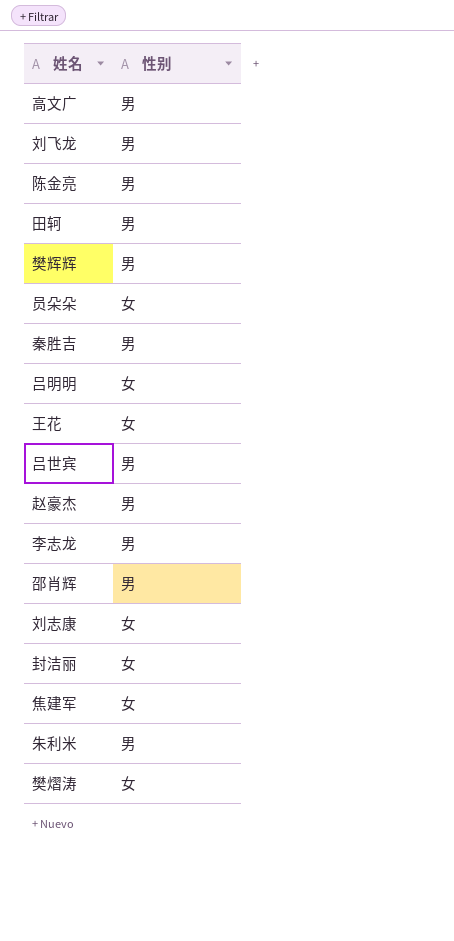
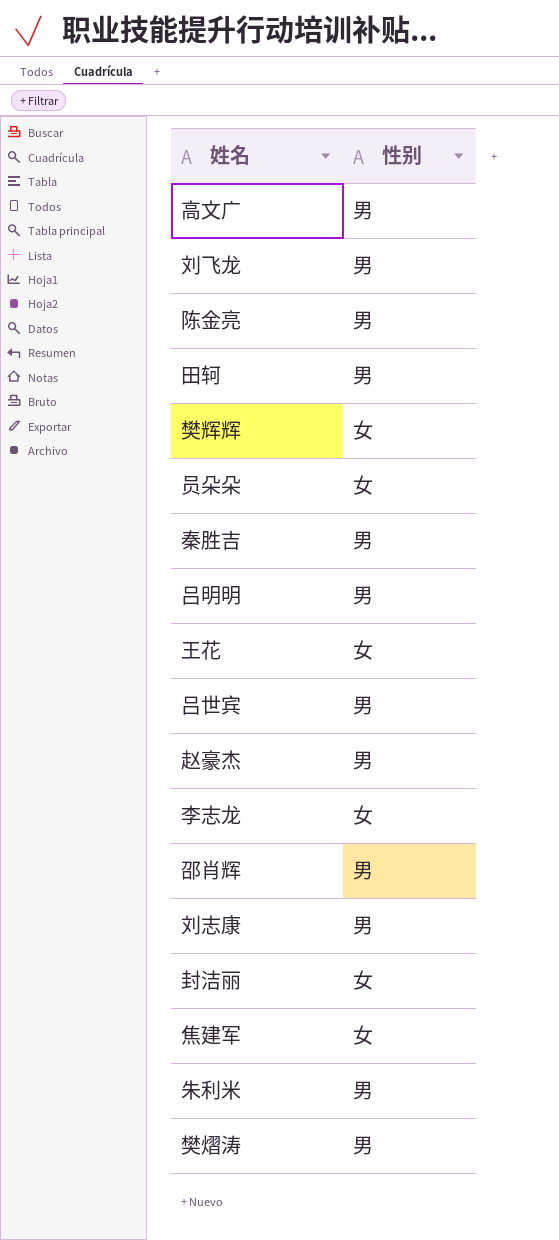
樊辉辉 | 性别: 男 -> 女
吕明明 | 性别: 女 -> 男
李志龙 | 性别: 男 -> 女
刘志康 | 性别: 女 -> 男
樊熠涛 | 性别: 女 -> 男

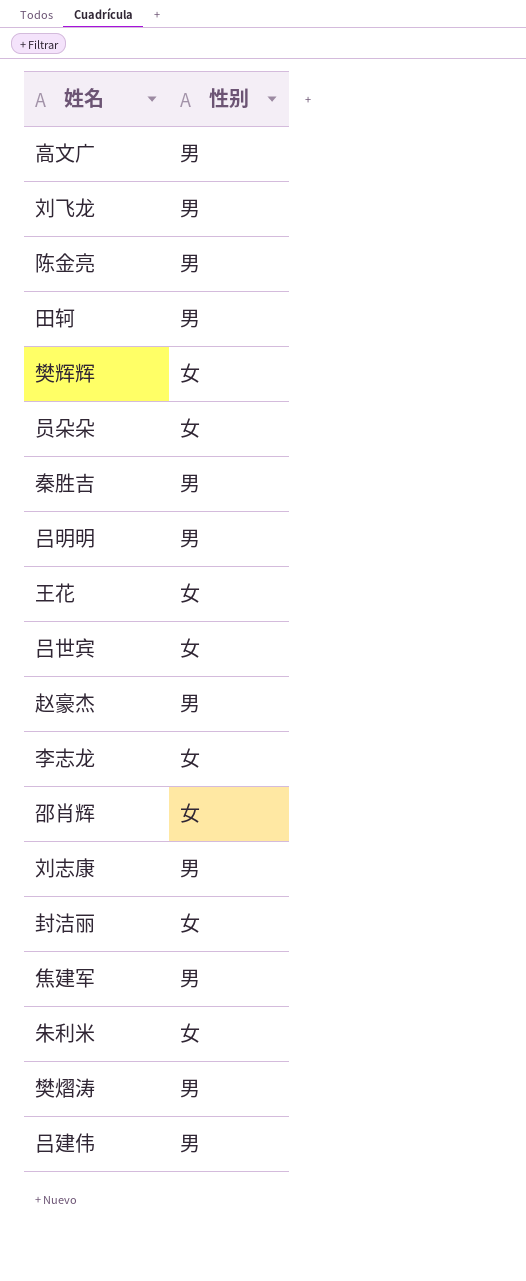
吕世宾 | 性别: 男 -> 女
邵肖辉 | 性别: 男 -> 女
焦建军 | 性别: 女 -> 男
朱利米 | 性别: 男 -> 女
row 吕建伟: none -> 男

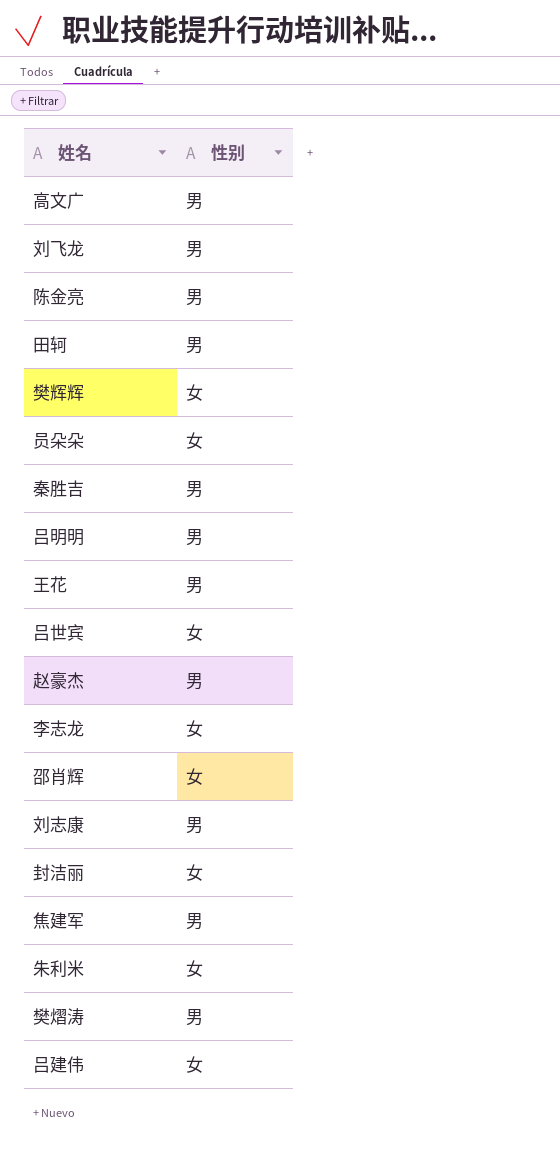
王花 | 性别: 女 -> 男
吕建伟 | 性别: 男 -> 女

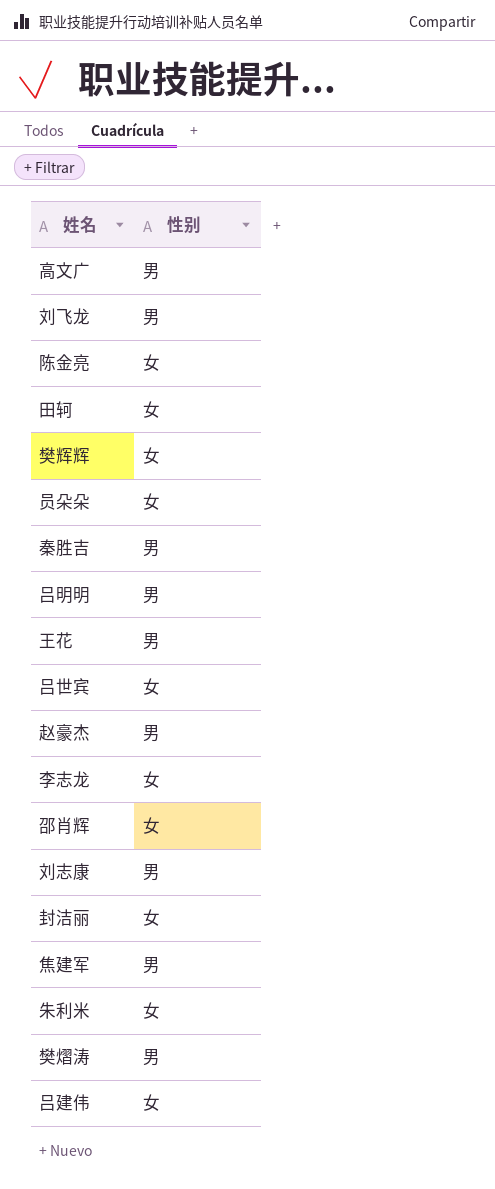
陈金亮 | 性别: 男 -> 女
田轲 | 性别: 男 -> 女

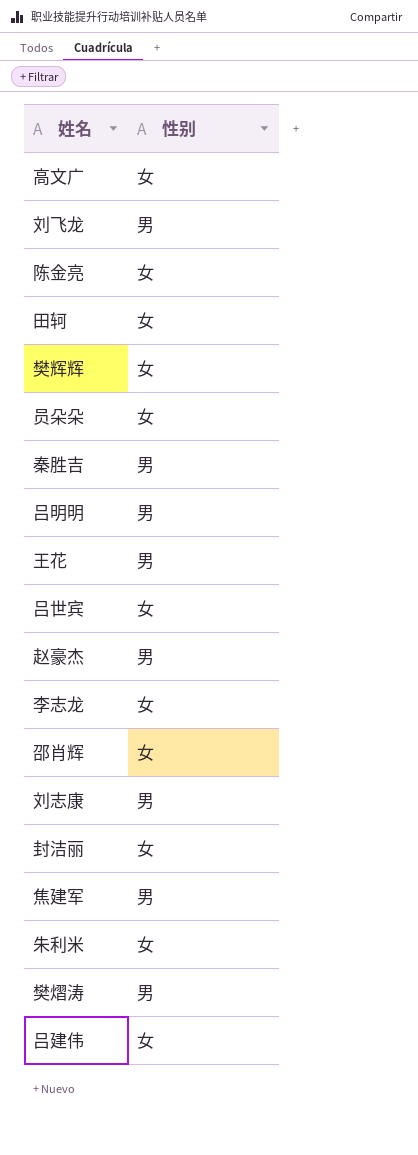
高文广 | 性别: 男 -> 女

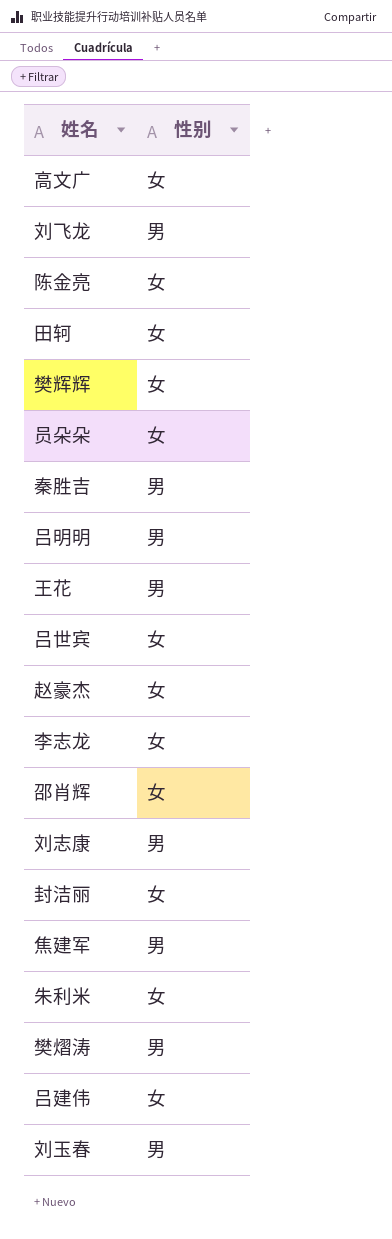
赵豪杰 | 性别: 男 -> 女
row 刘玉春: none -> 男

